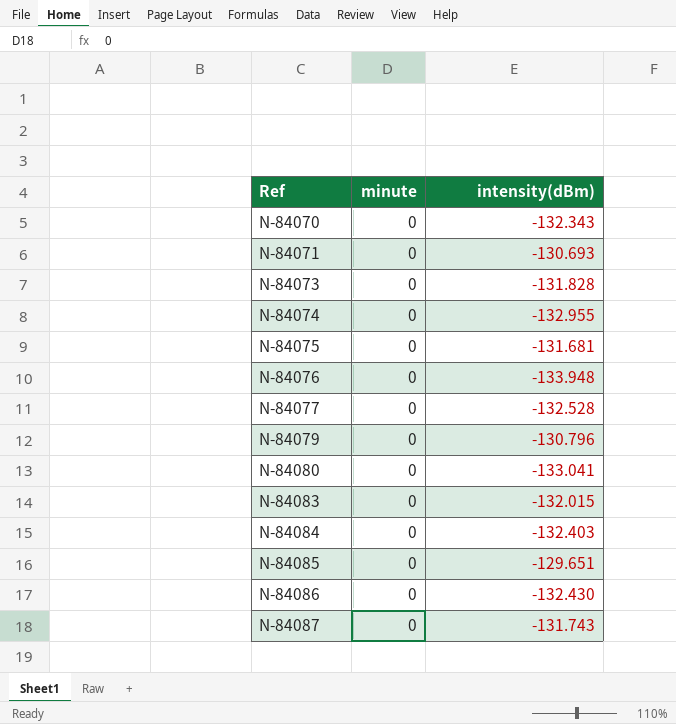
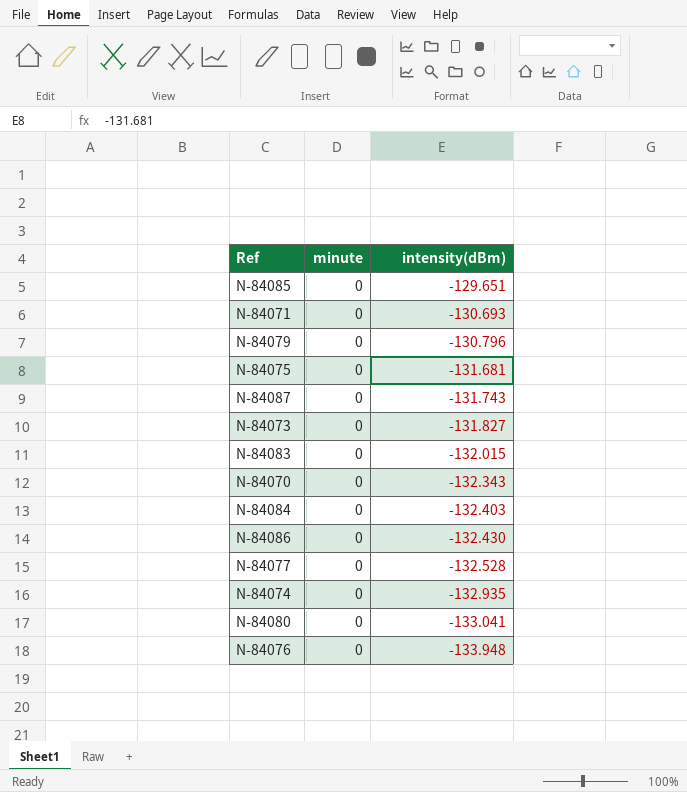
row order: Ref ascending -> intensity(dBm) descending
N-84073 | intensity(dBm): -131.828 -> -131.827
N-84074 | intensity(dBm): -132.955 -> -132.935

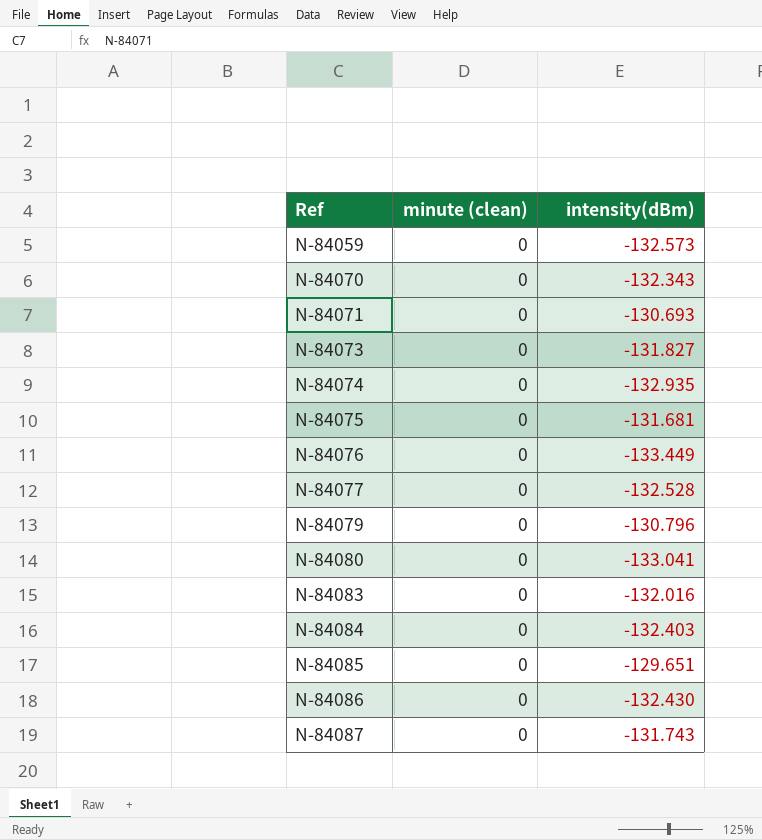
row order: intensity(dBm) descending -> Ref ascending
column name: minute -> minute (clean)
row N-84059: none -> 0 | -132.573
N-84076 | intensity(dBm): -133.948 -> -133.449
N-84083 | intensity(dBm): -132.015 -> -132.016

